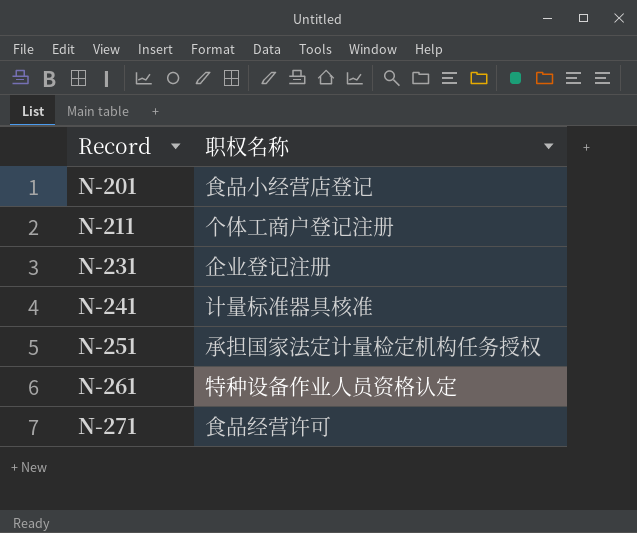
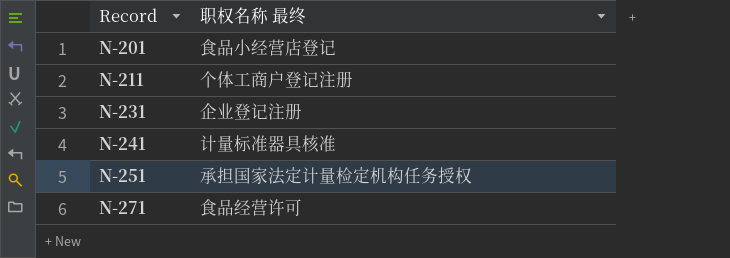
column name: 职权名称 -> 职权名称 最终
row N-261: 特种设备作业人员资格认定 -> none

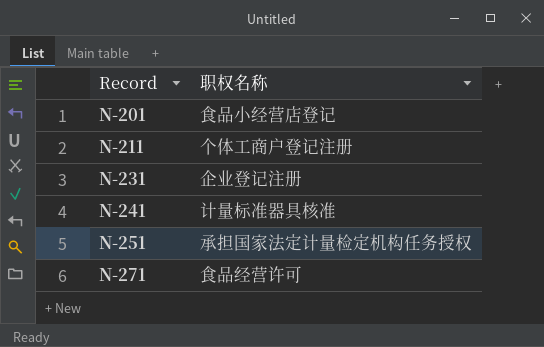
column name: 职权名称 最终 -> 职权名称

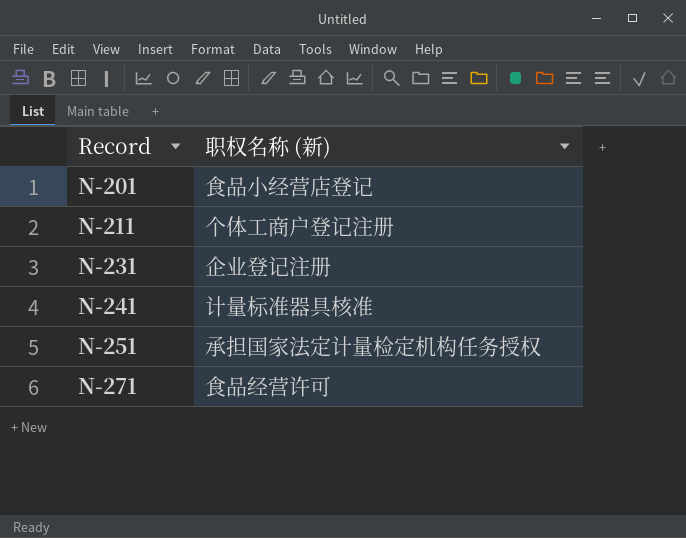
column name: 职权名称 -> 职权名称 (新)

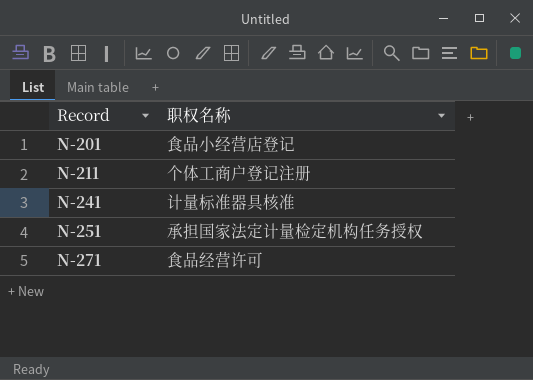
column name: 职权名称 (新) -> 职权名称
row N-231: 企业登记注册 -> none

